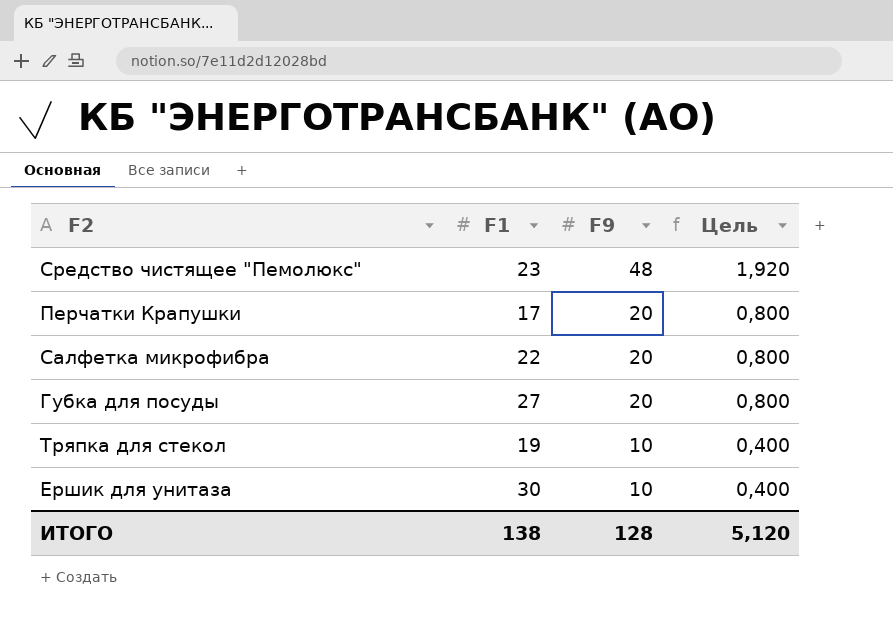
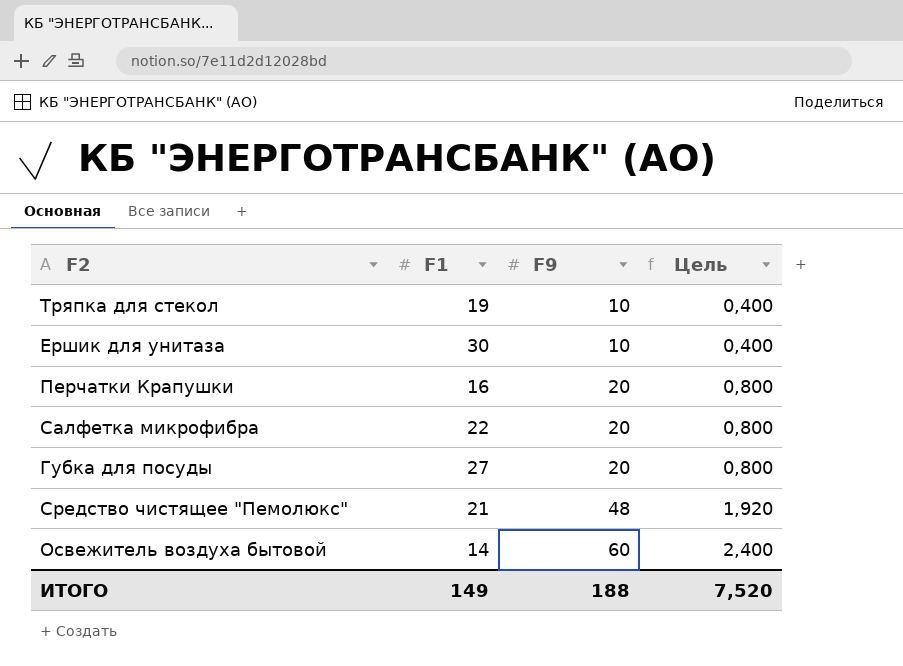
row order: F9 descending -> F9 ascending
Перчатки Крапушки | F1: 17 -> 16
Средство чистящее "Пемолюкс" | F1: 23 -> 21
row Освежитель воздуха бытовой: none -> 14 | 60 | 2,400
ИТОГО | F1: 138 -> 149
ИТОГО | F9: 128 -> 188
ИТОГО | Цель: 5,120 -> 7,520

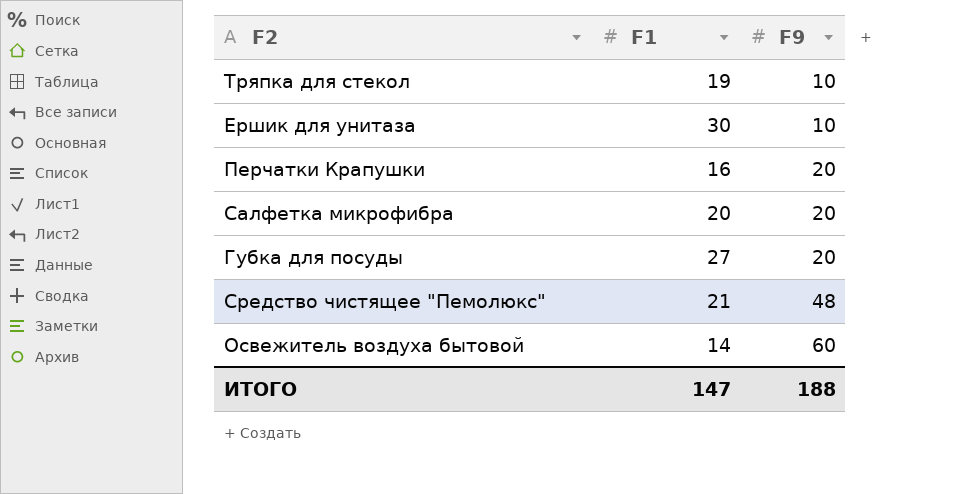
column Цель | formula: [F9] * 0,04 -> none
Салфетка микрофибра | F1: 22 -> 20
ИТОГО | F1: 149 -> 147

